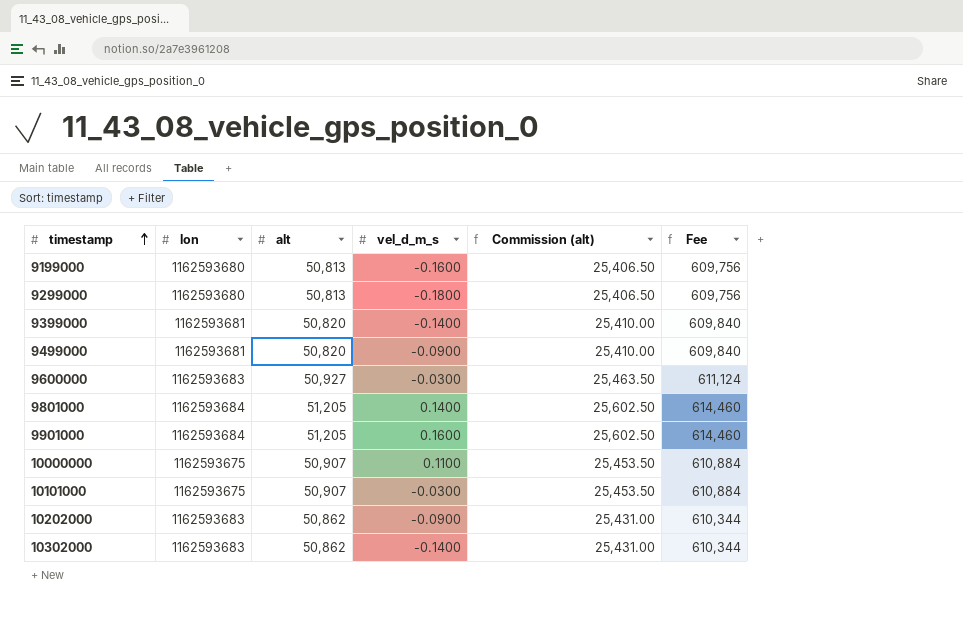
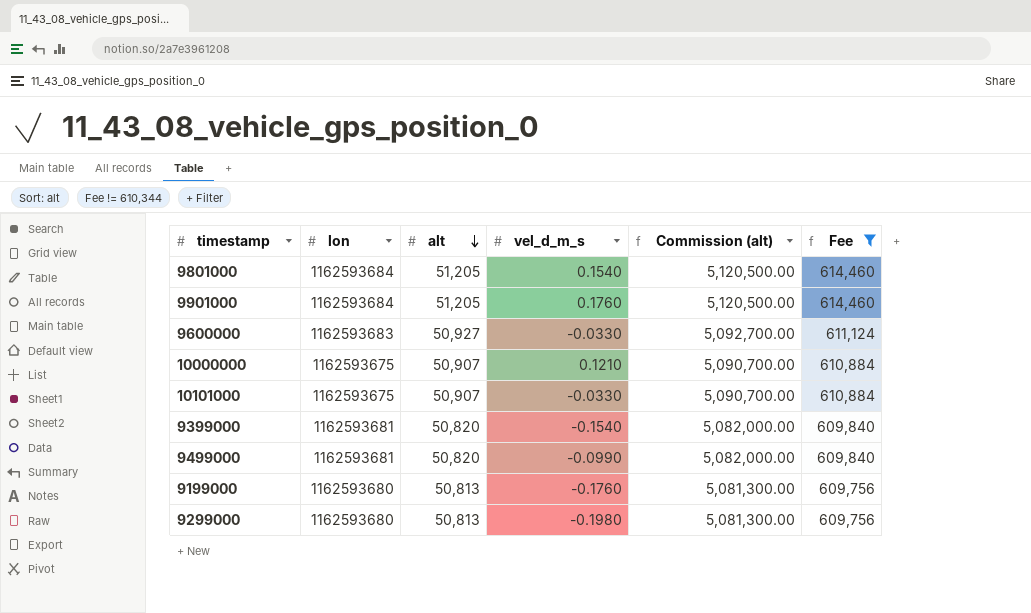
filter: none -> Fee != 610,344
row order: timestamp ascending -> alt descending
column Commission (alt) | formula: [alt] * 0.5 -> [alt] * 100
9801000 | vel_d_m_s: 0.1400 -> 0.1540
9901000 | vel_d_m_s: 0.1600 -> 0.1760
9600000 | vel_d_m_s: -0.0300 -> -0.0330
10000000 | vel_d_m_s: 0.1100 -> 0.1210
10101000 | vel_d_m_s: -0.0300 -> -0.0330
9399000 | vel_d_m_s: -0.1400 -> -0.1540
9499000 | vel_d_m_s: -0.0900 -> -0.0990
9199000 | vel_d_m_s: -0.1600 -> -0.1760
9299000 | vel_d_m_s: -0.1800 -> -0.1980

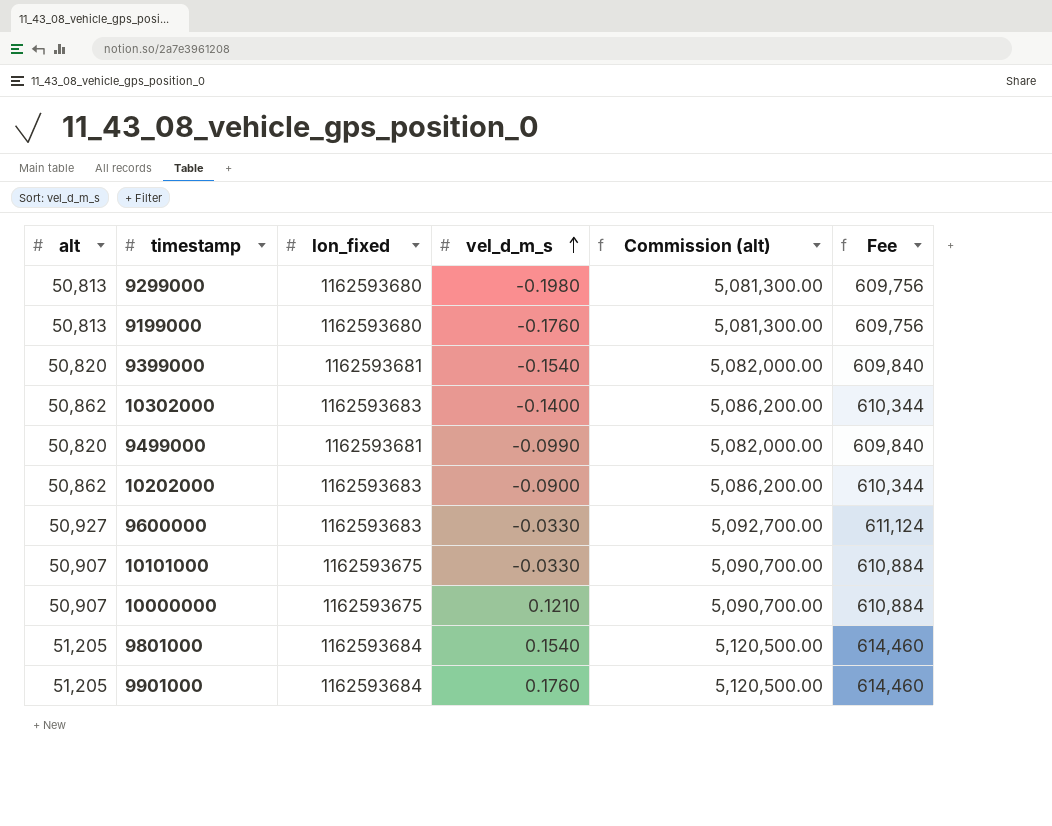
filter: Fee != 610,344 -> none
row order: alt descending -> vel_d_m_s ascending
column alt | position: 3 -> 1
column name: lon -> lon_fixed

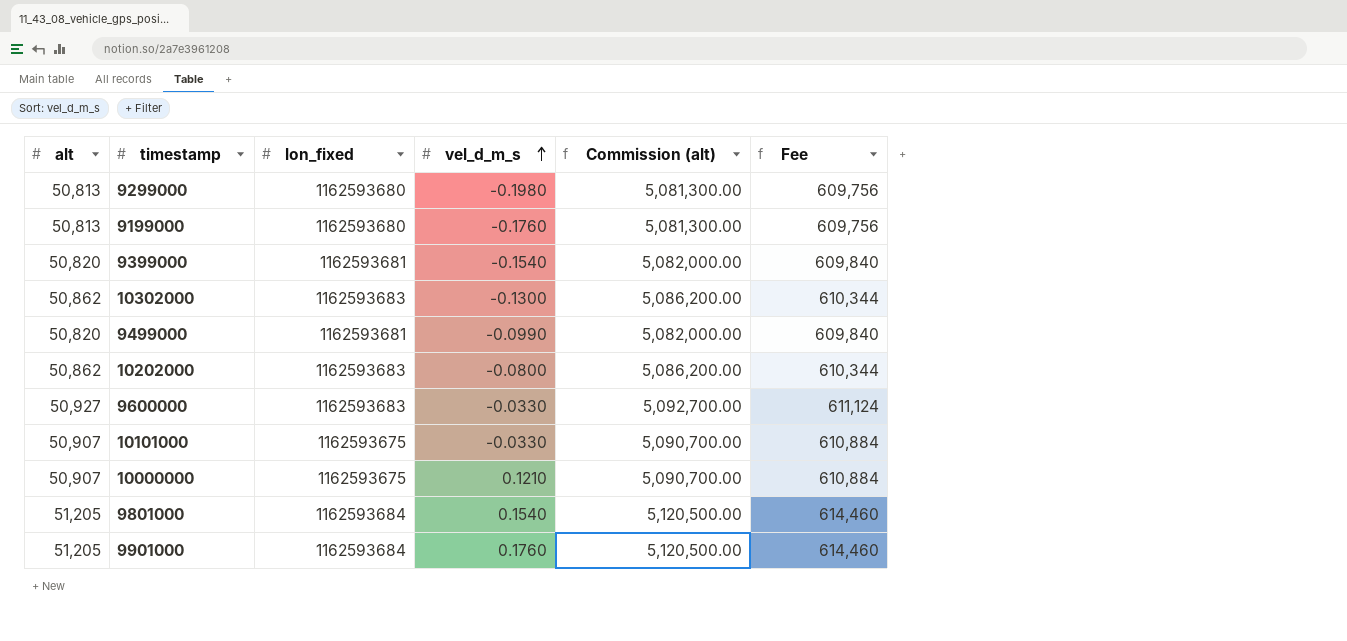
10302000 | vel_d_m_s: -0.1400 -> -0.1300
10202000 | vel_d_m_s: -0.0900 -> -0.0800

